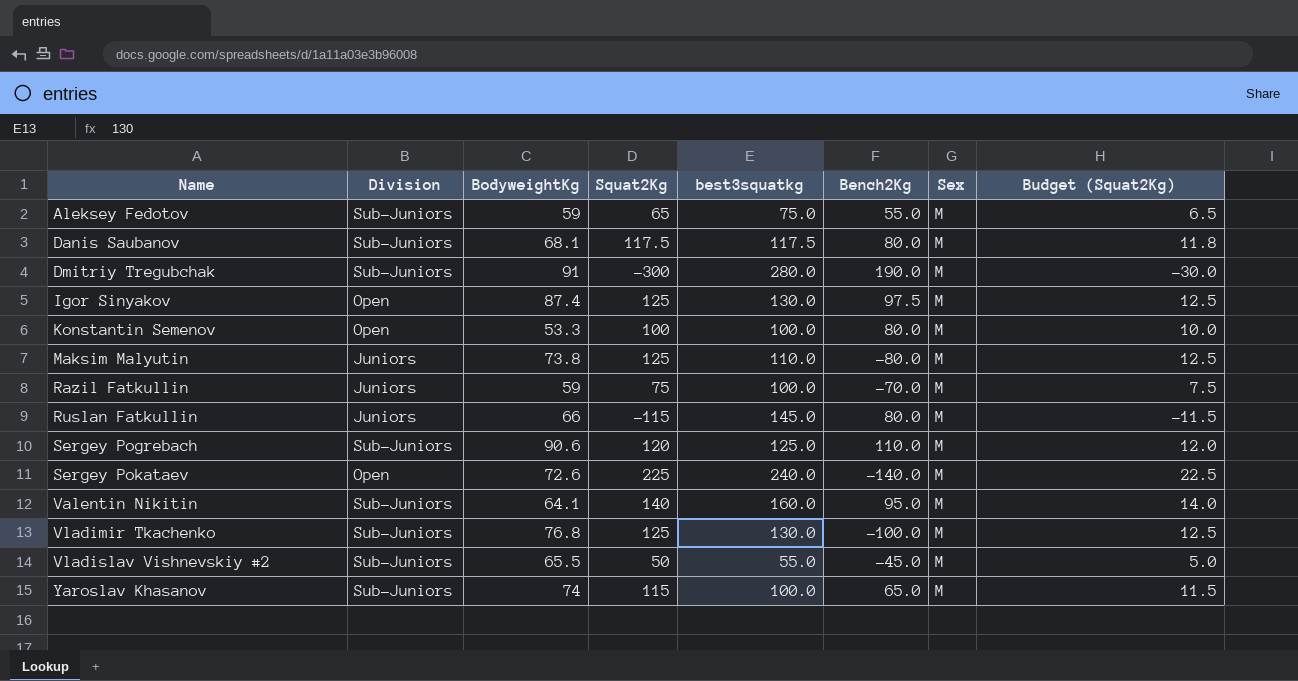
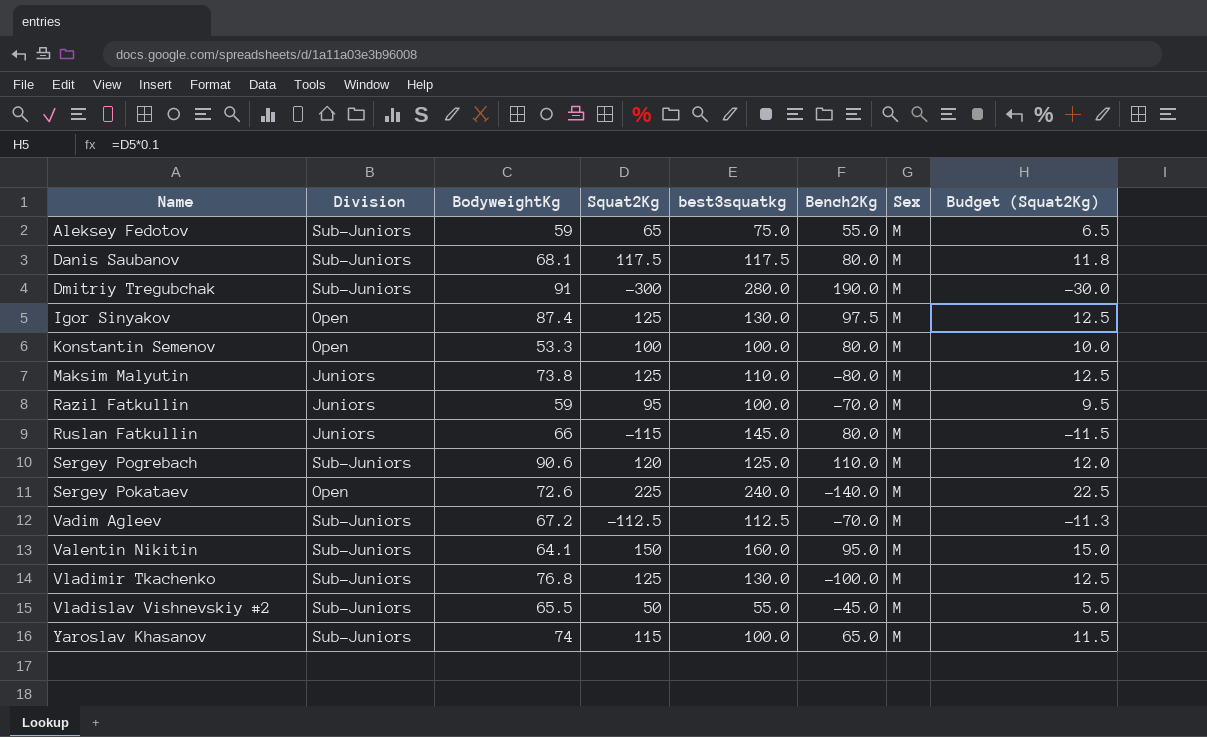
Razil Fatkullin | Squat2Kg: 75 -> 95
Razil Fatkullin | Budget (Squat2Kg): 7.5 -> 9.5
row Vadim Agleev: none -> Sub-Juniors | 67.2 | -112.5 | 112.5 | -70.0 | M | -11.3
Valentin Nikitin | Squat2Kg: 140 -> 150
Valentin Nikitin | Budget (Squat2Kg): 14.0 -> 15.0

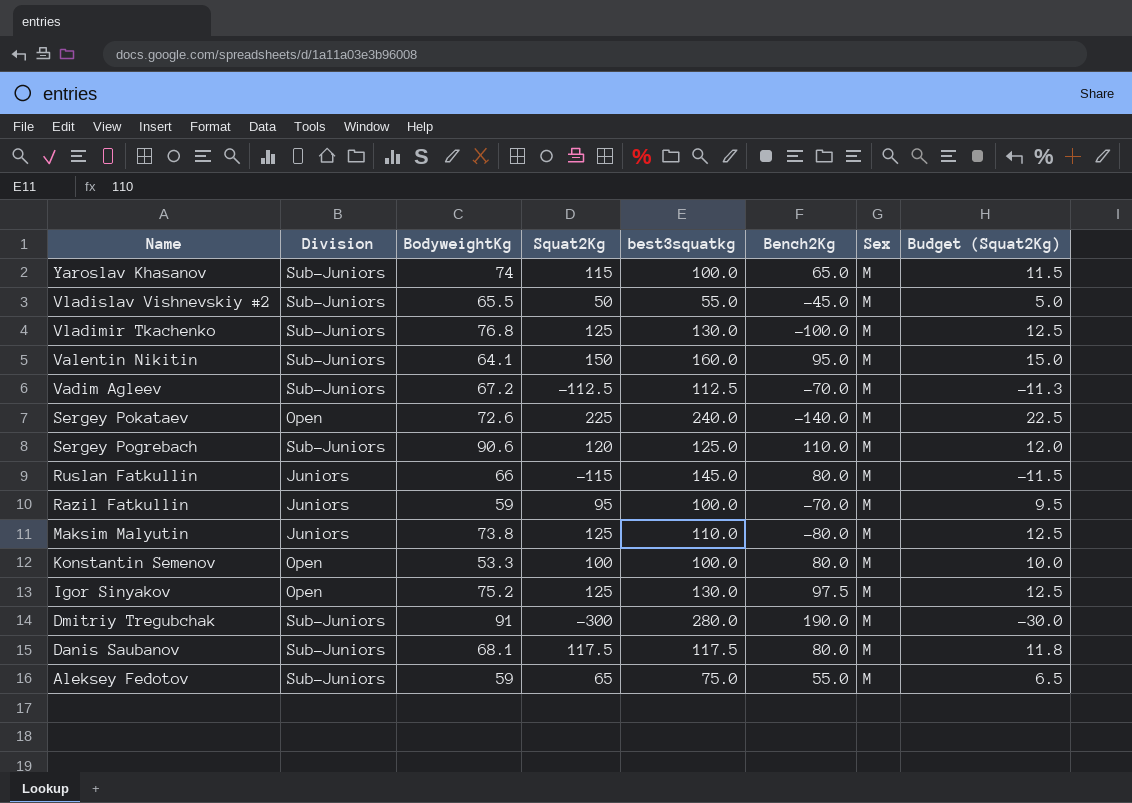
row order: Name ascending -> Name descending
Igor Sinyakov | BodyweightKg: 87.4 -> 75.2

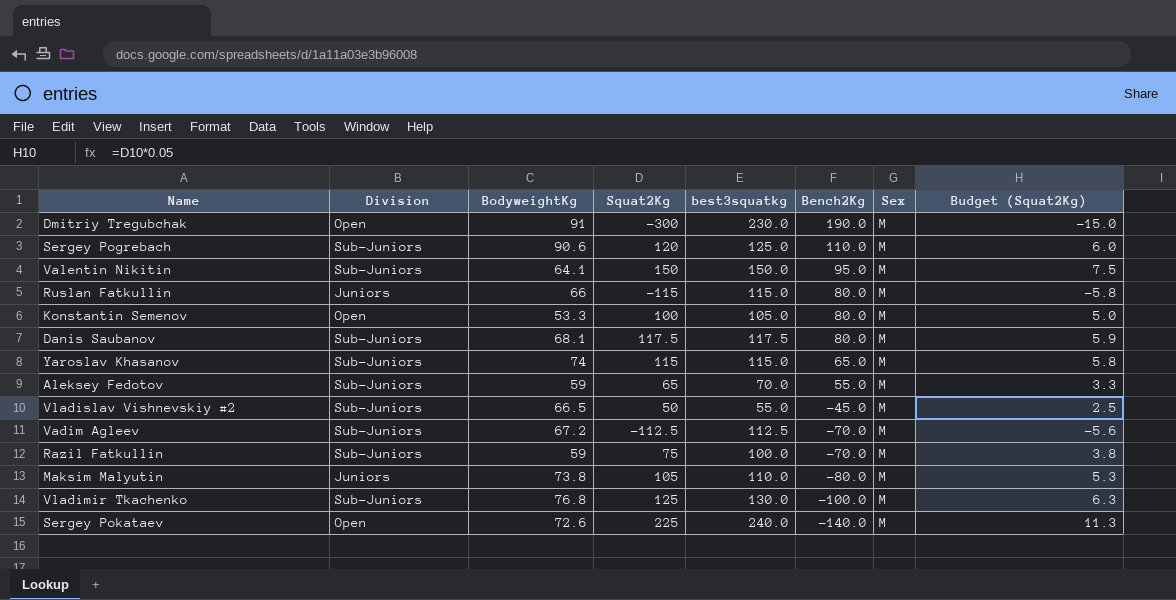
row order: Name descending -> Bench2Kg descending
column Budget (Squat2Kg) | formula: [Squat2Kg] * 0.1 -> [Squat2Kg] * 0.05
row Igor Sinyakov: Open | 75.2 | 125 | 130.0 | 97.5 | M | 12.5 -> none
Dmitriy Tregubchak | Division: Sub-Juniors -> Open
Dmitriy Tregubchak | best3squatkg: 280.0 -> 230.0
Valentin Nikitin | best3squatkg: 160.0 -> 150.0
Ruslan Fatkullin | best3squatkg: 145.0 -> 115.0
Konstantin Semenov | best3squatkg: 100.0 -> 105.0
Yaroslav Khasanov | best3squatkg: 100.0 -> 115.0
Aleksey Fedotov | best3squatkg: 75.0 -> 70.0
Vladislav Vishnevskiy #2 | BodyweightKg: 65.5 -> 66.5
Razil Fatkullin | Division: Juniors -> Sub-Juniors
Razil Fatkullin | Squat2Kg: 95 -> 75
Maksim Malyutin | Squat2Kg: 125 -> 105

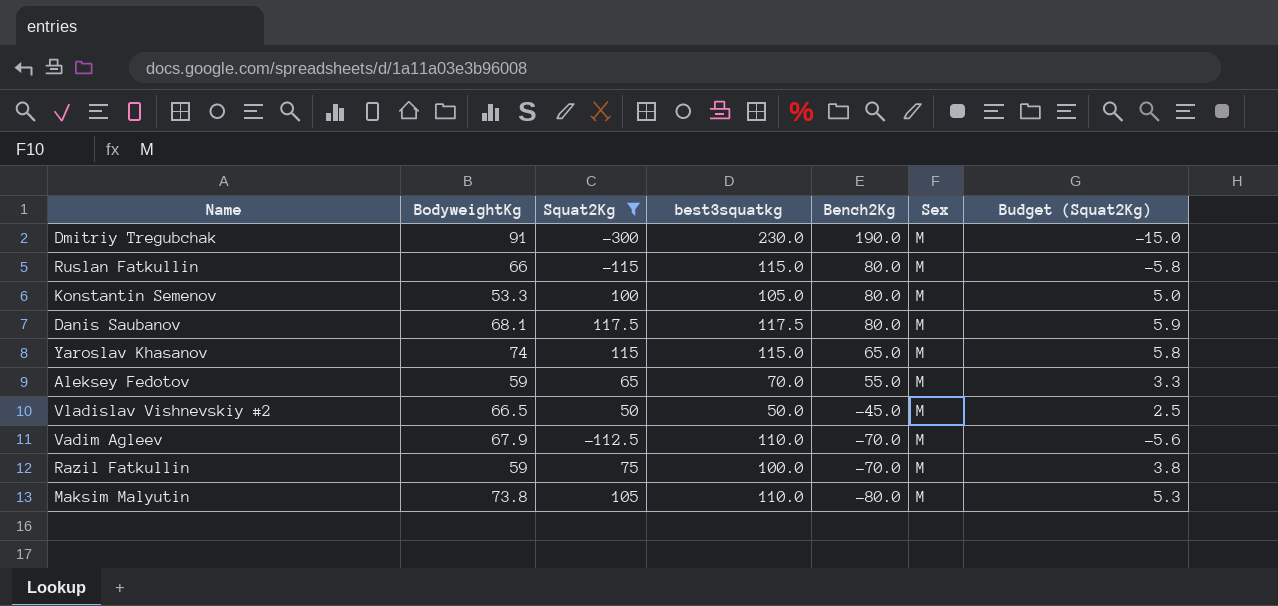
filter: none -> Squat2Kg <= 117.5
column Division | position: 2 -> none
Vladislav Vishnevskiy #2 | best3squatkg: 55.0 -> 50.0
Vadim Agleev | BodyweightKg: 67.2 -> 67.9
Vadim Agleev | best3squatkg: 112.5 -> 110.0

